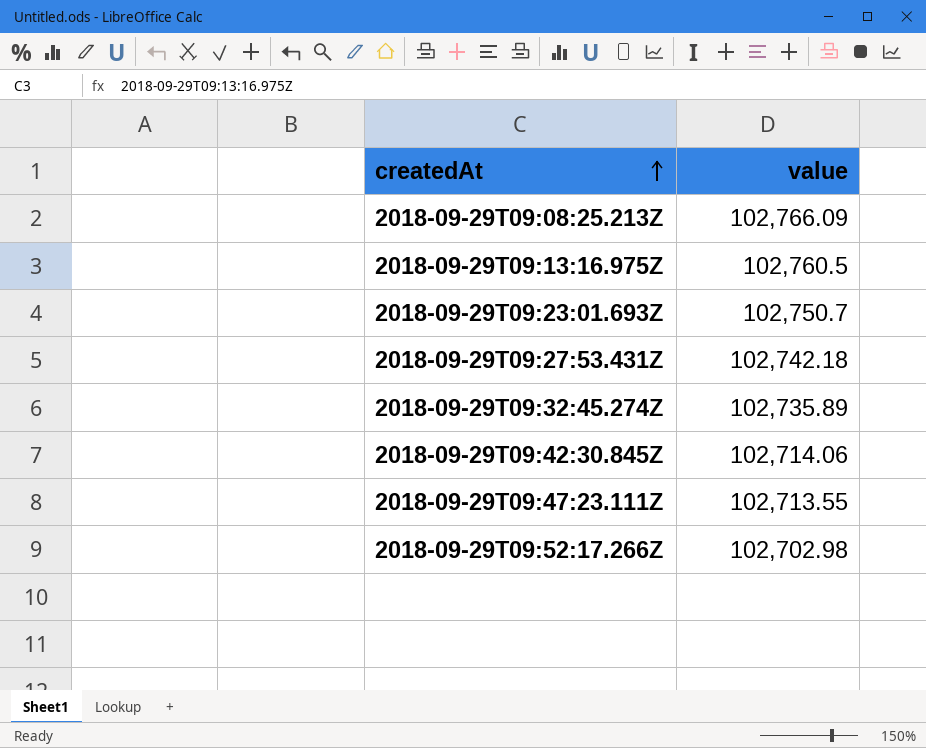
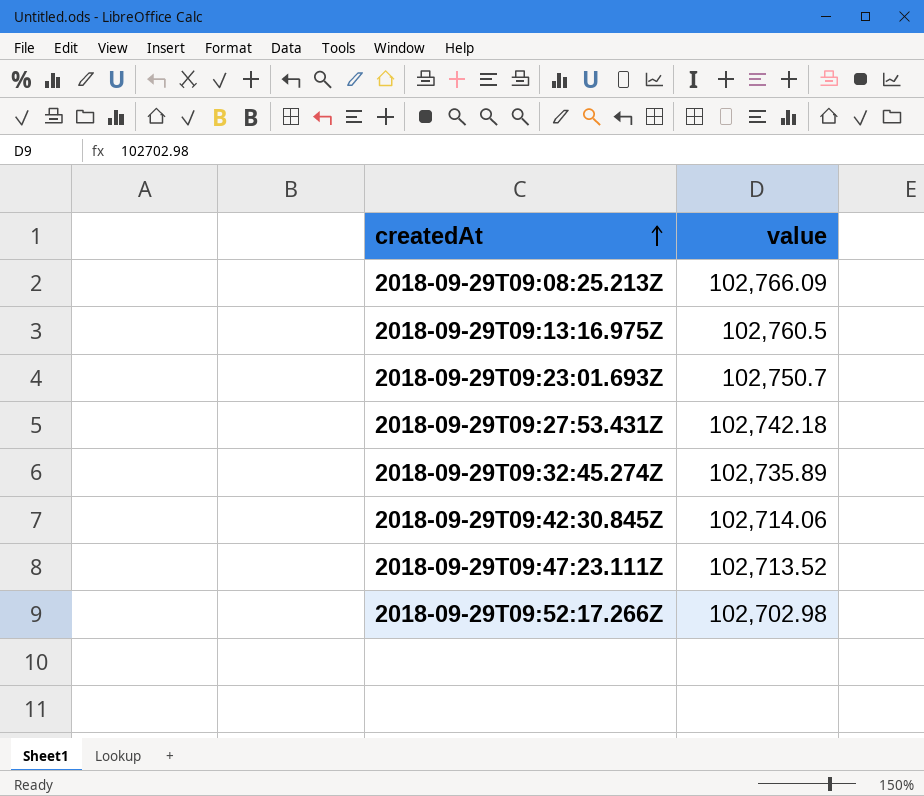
2018-09-29T09:47:23.111Z | value: 102,713.55 -> 102,713.52

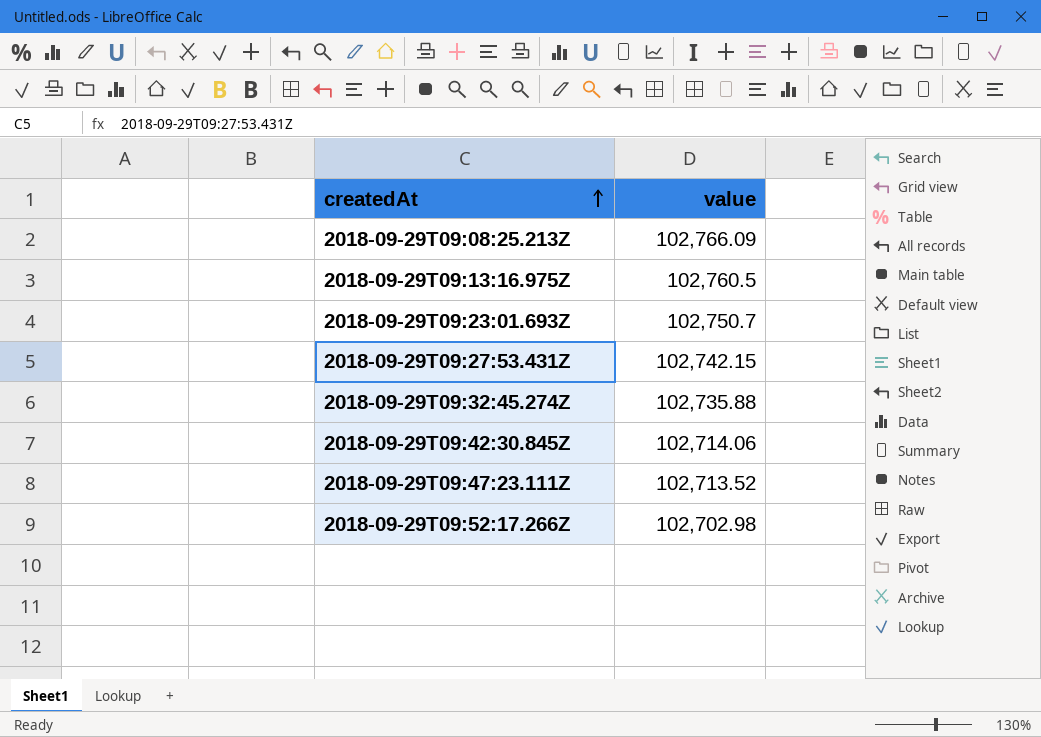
2018-09-29T09:27:53.431Z | value: 102,742.18 -> 102,742.15
2018-09-29T09:32:45.274Z | value: 102,735.89 -> 102,735.88

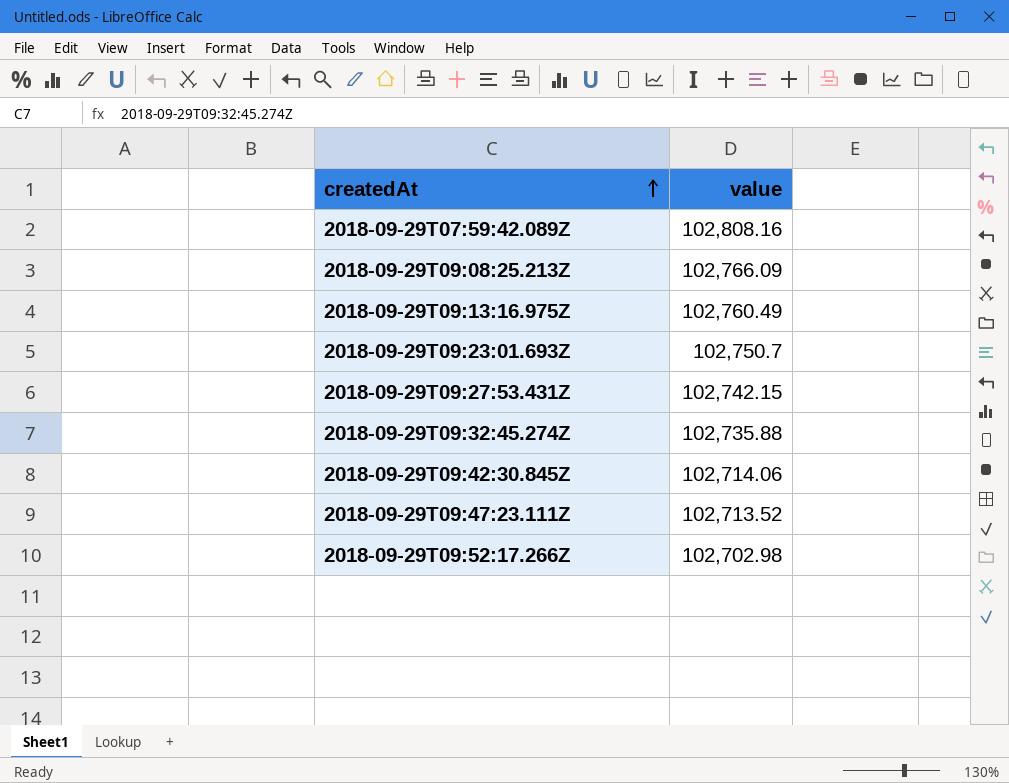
row 2018-09-29T07:59:42.089Z: none -> 102,808.16
2018-09-29T09:13:16.975Z | value: 102,760.5 -> 102,760.49

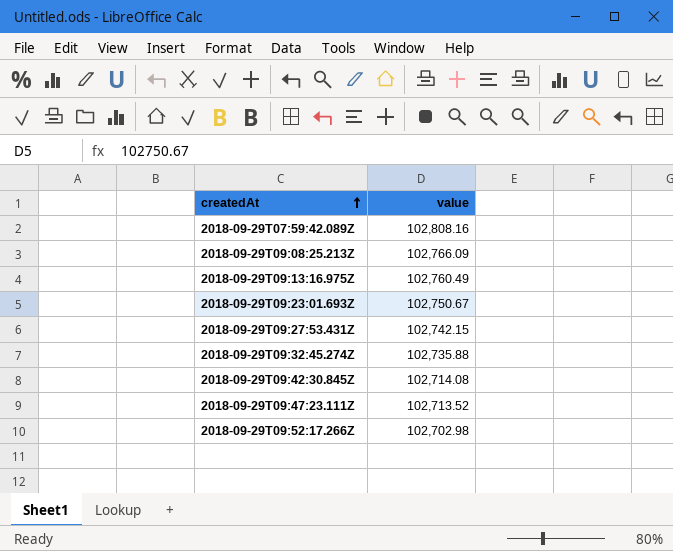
2018-09-29T09:23:01.693Z | value: 102,750.7 -> 102,750.67
2018-09-29T09:42:30.845Z | value: 102,714.06 -> 102,714.08

